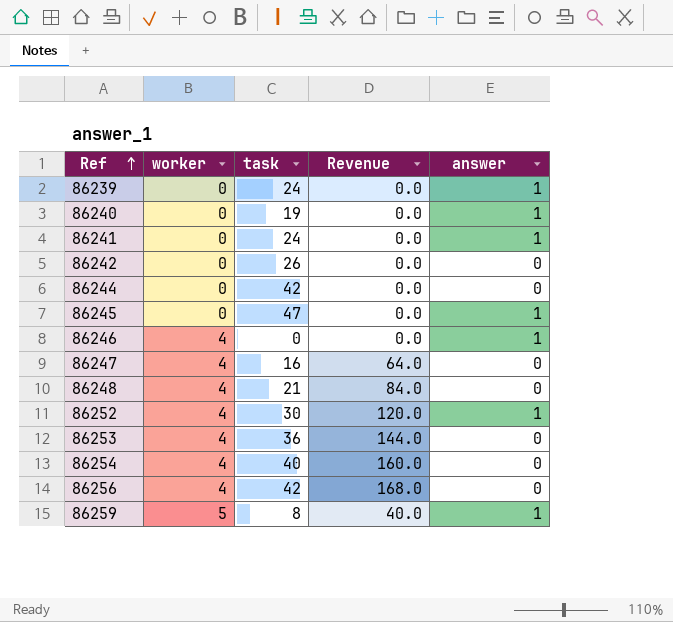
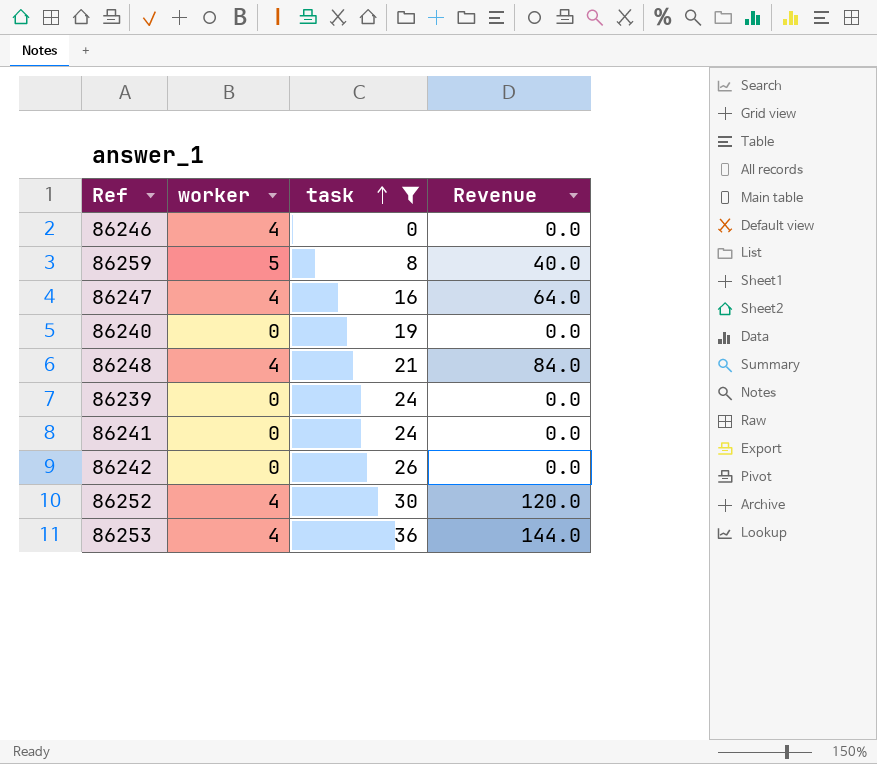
filter: none -> task <= 36
row order: Ref ascending -> task ascending
column answer | position: 5 -> none

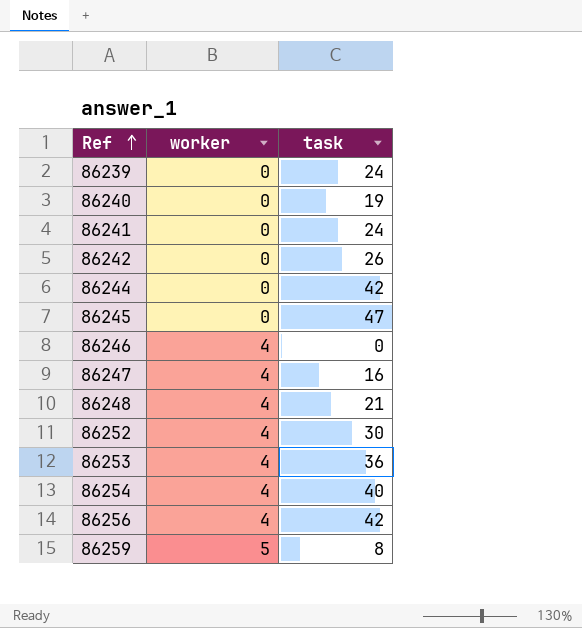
filter: task <= 36 -> none
row order: task ascending -> Ref ascending
column Revenue | formula: [worker] * [task] -> none

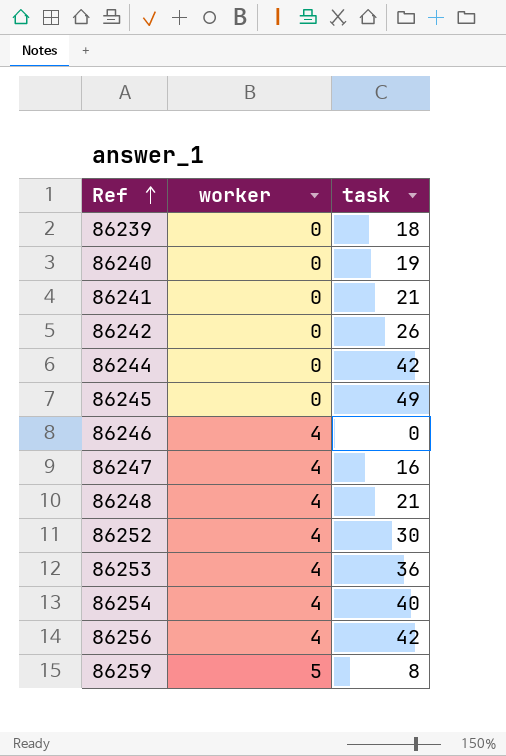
86239 | task: 24 -> 18
86241 | task: 24 -> 21
86245 | task: 47 -> 49

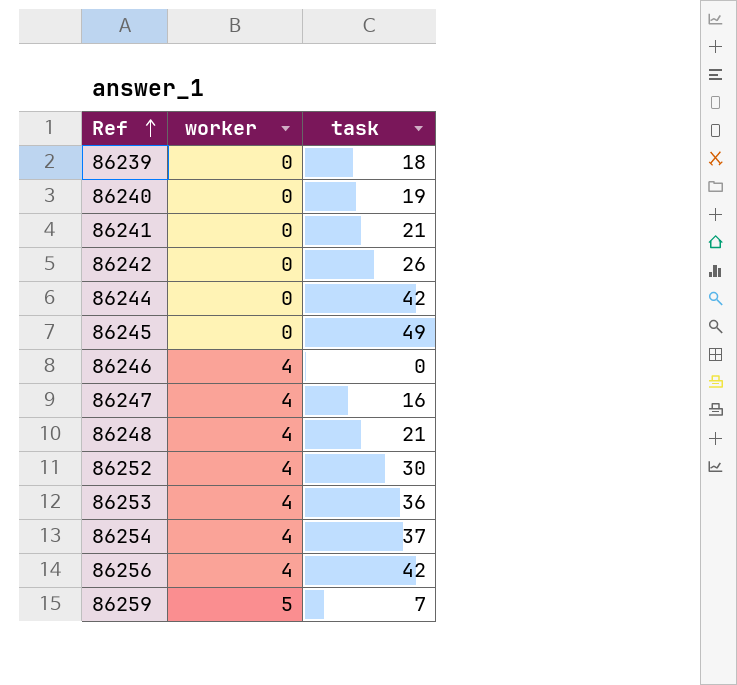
86254 | task: 40 -> 37
86259 | task: 8 -> 7

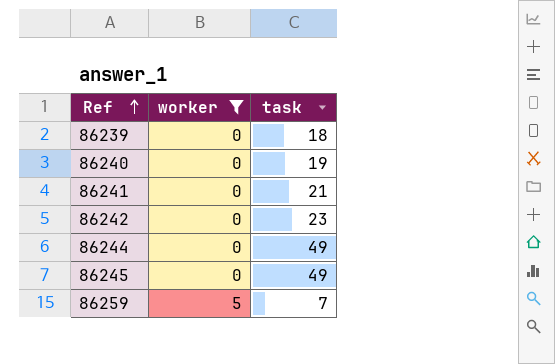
filter: none -> worker != 4
86242 | task: 26 -> 23
86244 | task: 42 -> 49

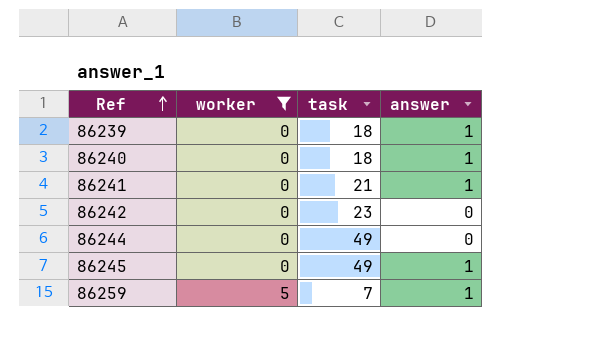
column answer | position: none -> 4
86240 | task: 19 -> 18

